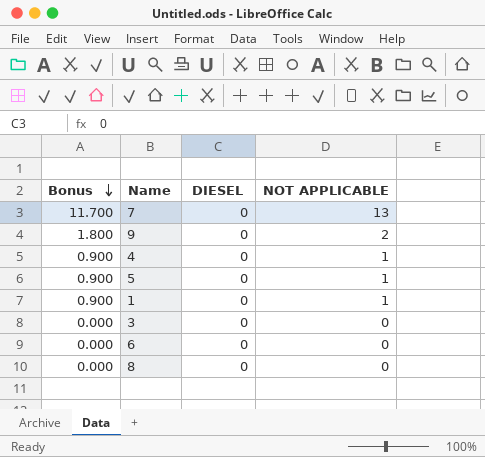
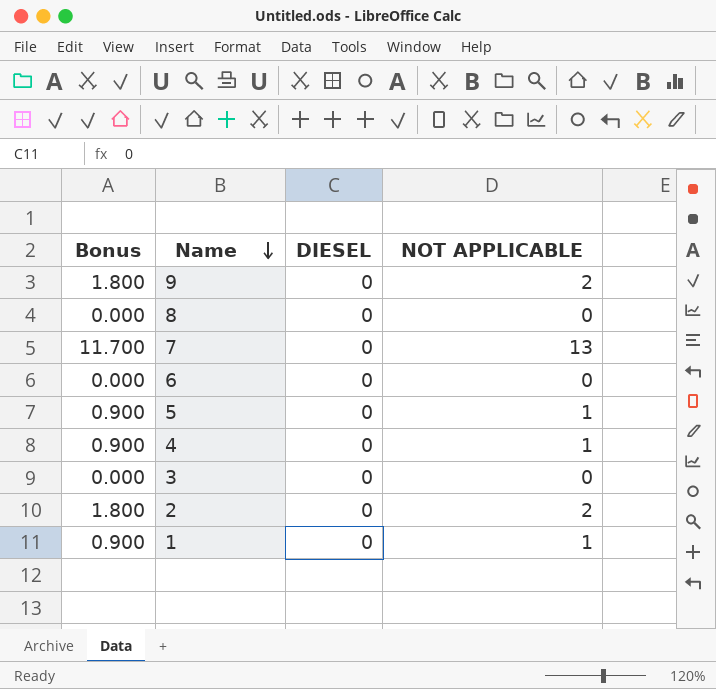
row order: Bonus descending -> Name descending
row 2: none -> 1.800 | 0 | 2

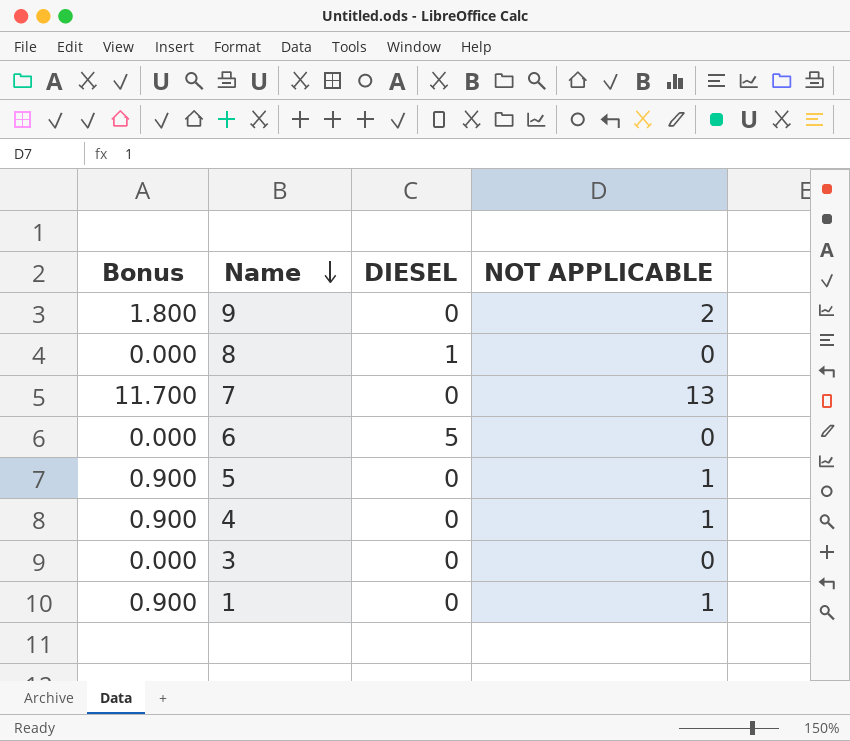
row 2: 1.800 | 0 | 2 -> none
8 | DIESEL: 0 -> 1
6 | DIESEL: 0 -> 5

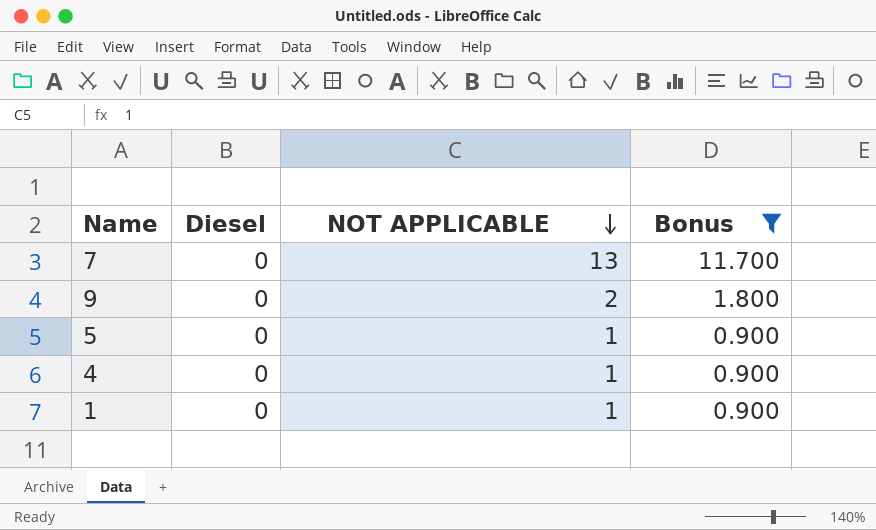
filter: none -> Bonus != 0.000
row order: Name descending -> NOT APPLICABLE descending
column name: DIESEL -> Diesel
column Bonus | position: 1 -> 4

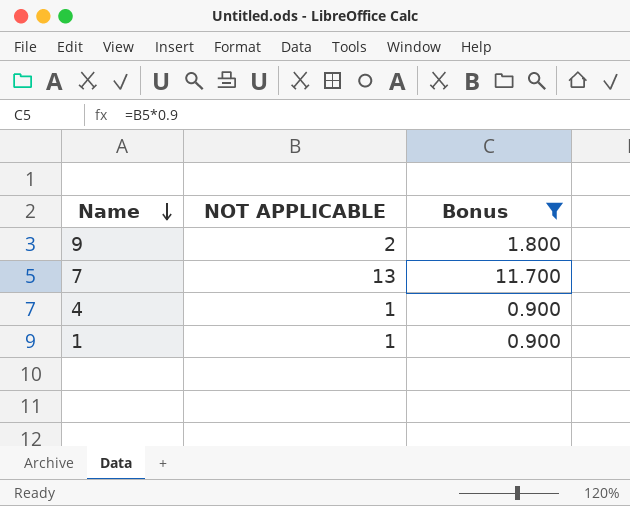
row order: NOT APPLICABLE descending -> Name descending
column Diesel | position: 2 -> none
row 5: 0 | 1 | 0.900 -> none

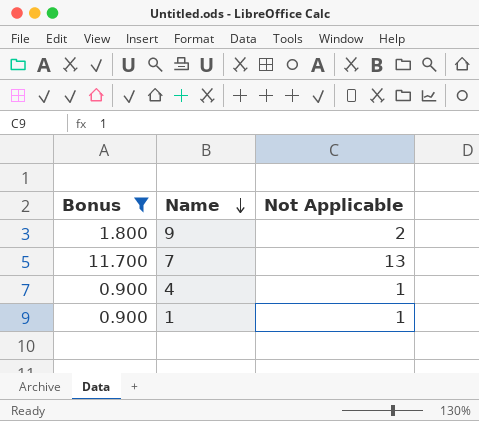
column Bonus | position: 3 -> 1
column name: NOT APPLICABLE -> Not Applicable

